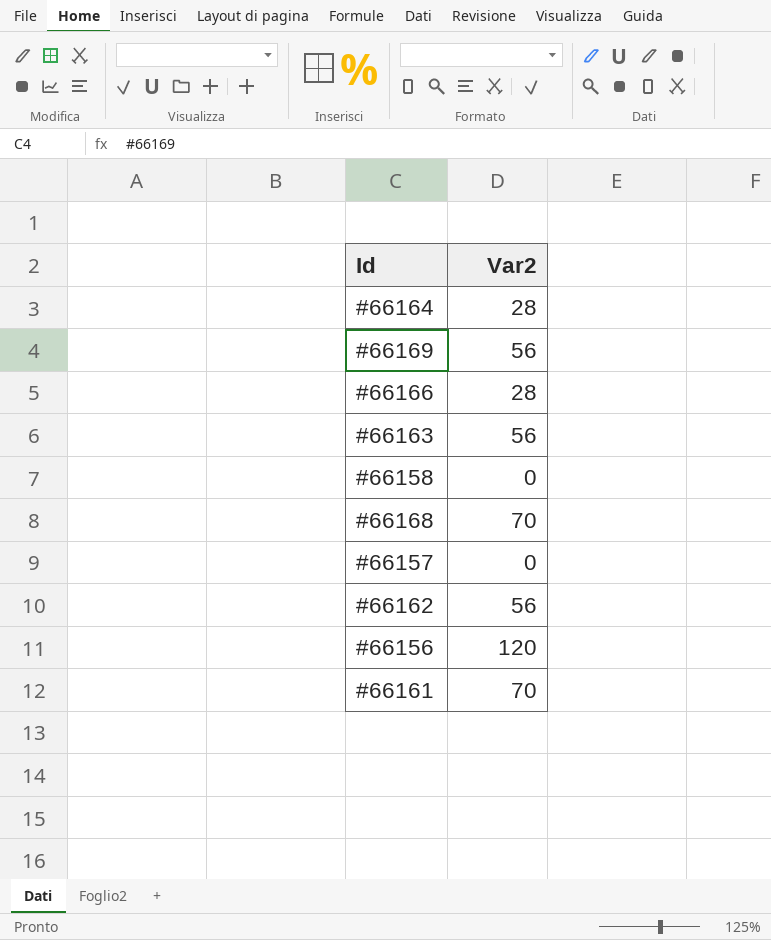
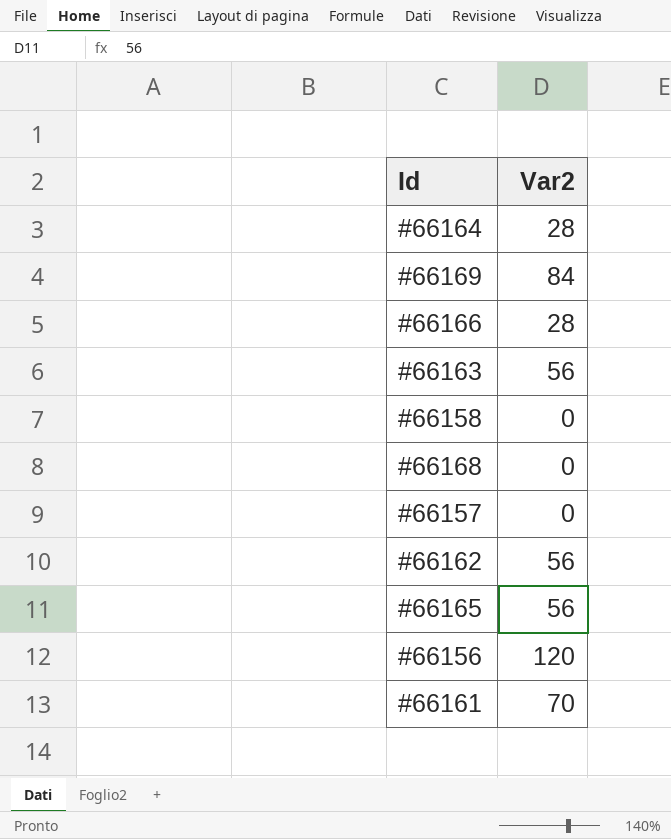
#66169 | Var2: 56 -> 84
#66168 | Var2: 70 -> 0
row #66165: none -> 56

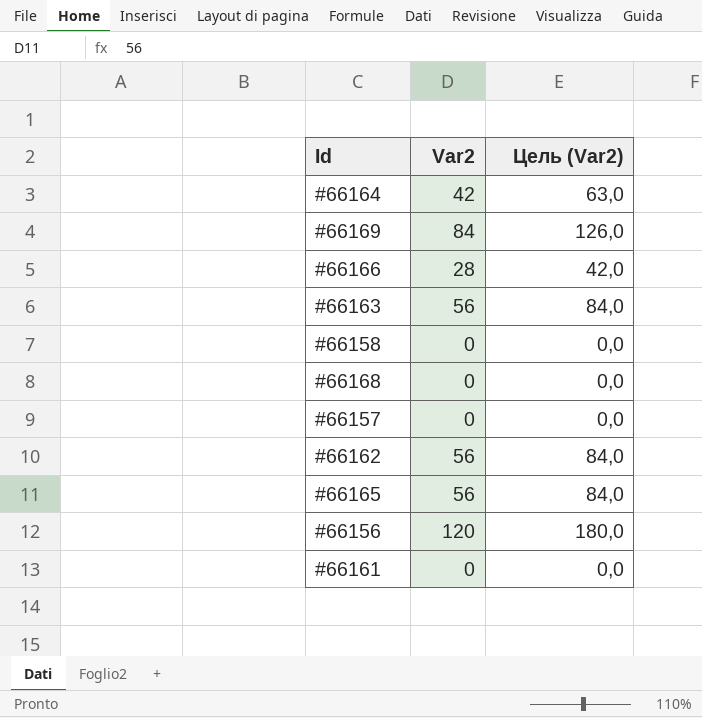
column Цель (Var2) | formula: none -> [Var2] * 1,5
#66164 | Var2: 28 -> 42
#66161 | Var2: 70 -> 0

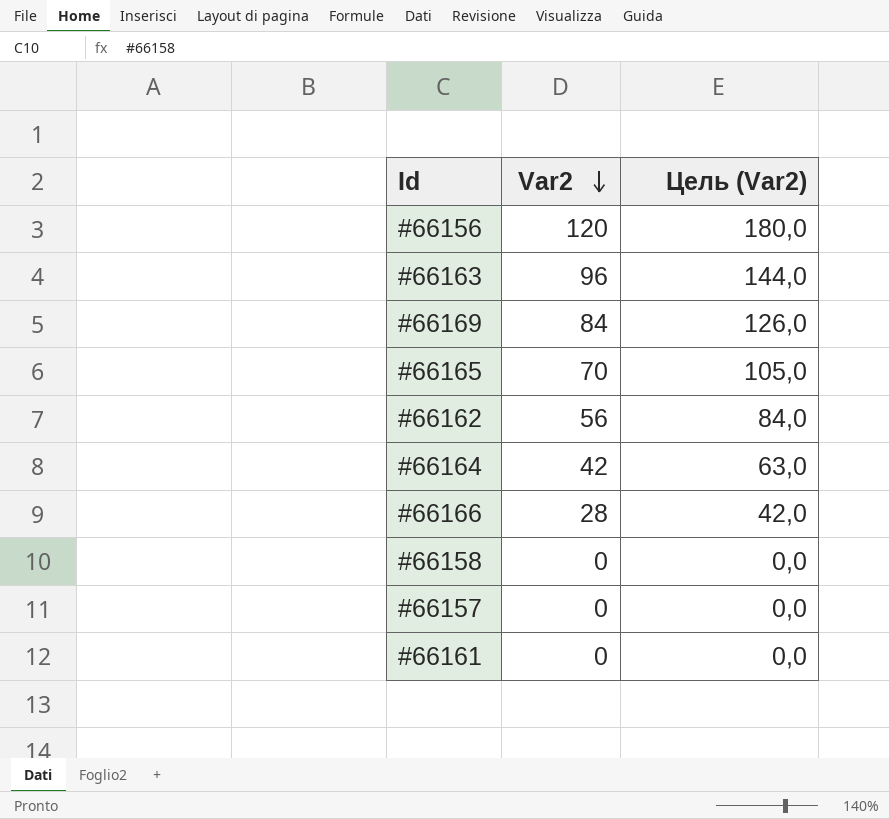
row order: none -> Var2 descending
row #66168: 0 | 0,0 -> none
#66163 | Var2: 56 -> 96
#66163 | Цель (Var2): 84,0 -> 144,0
#66165 | Var2: 56 -> 70
#66165 | Цель (Var2): 84,0 -> 105,0

